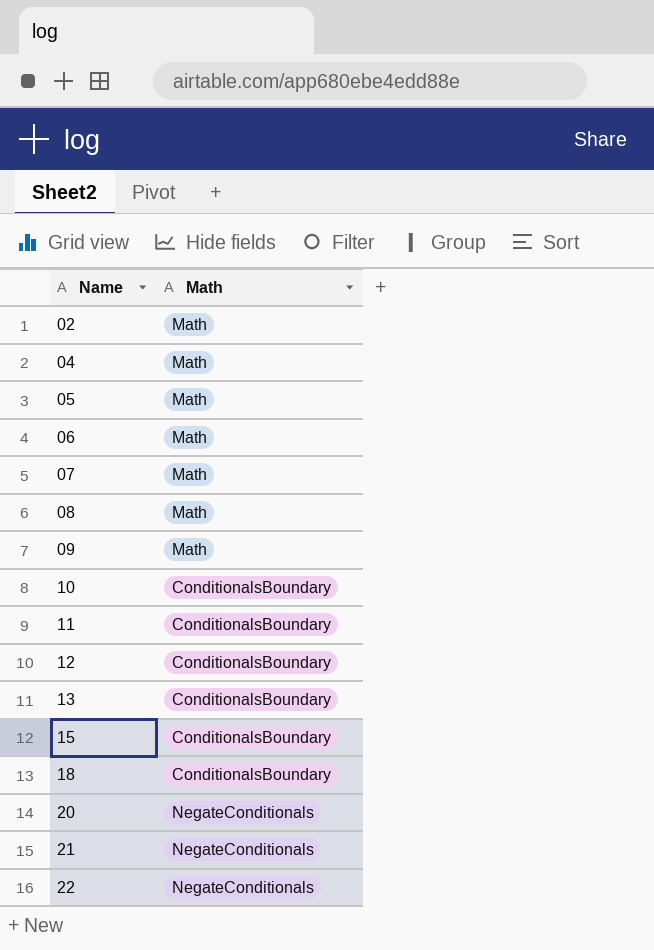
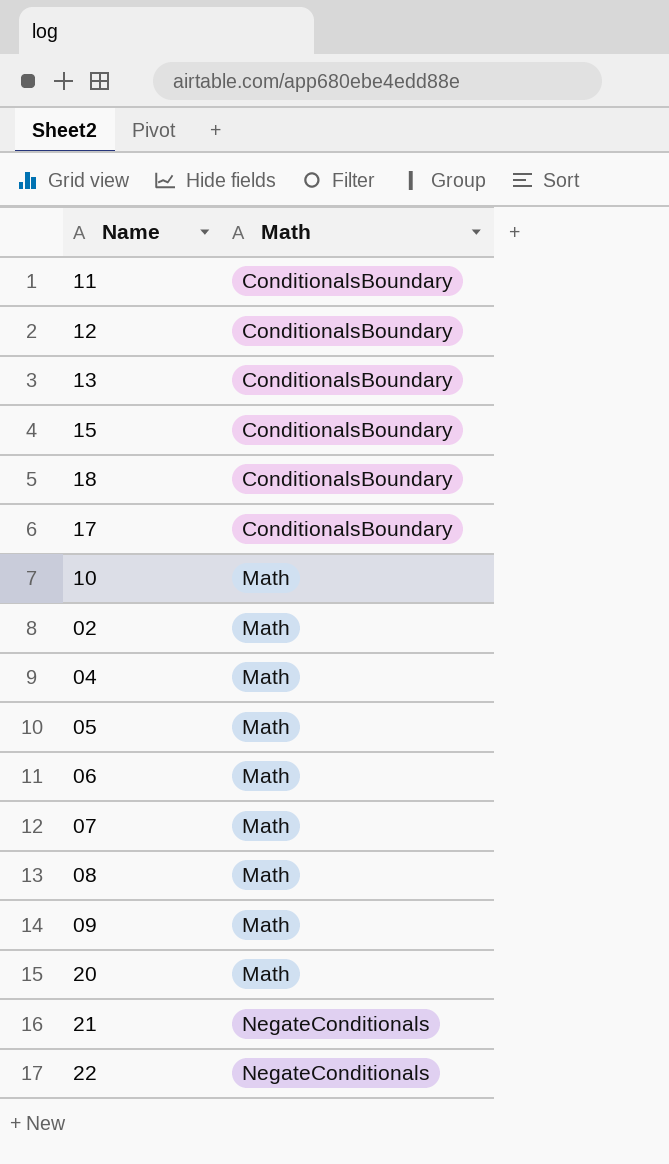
row order: Name ascending -> Math ascending
row 17: none -> ConditionalsBoundary
10 | Math: ConditionalsBoundary -> Math
20 | Math: NegateConditionals -> Math

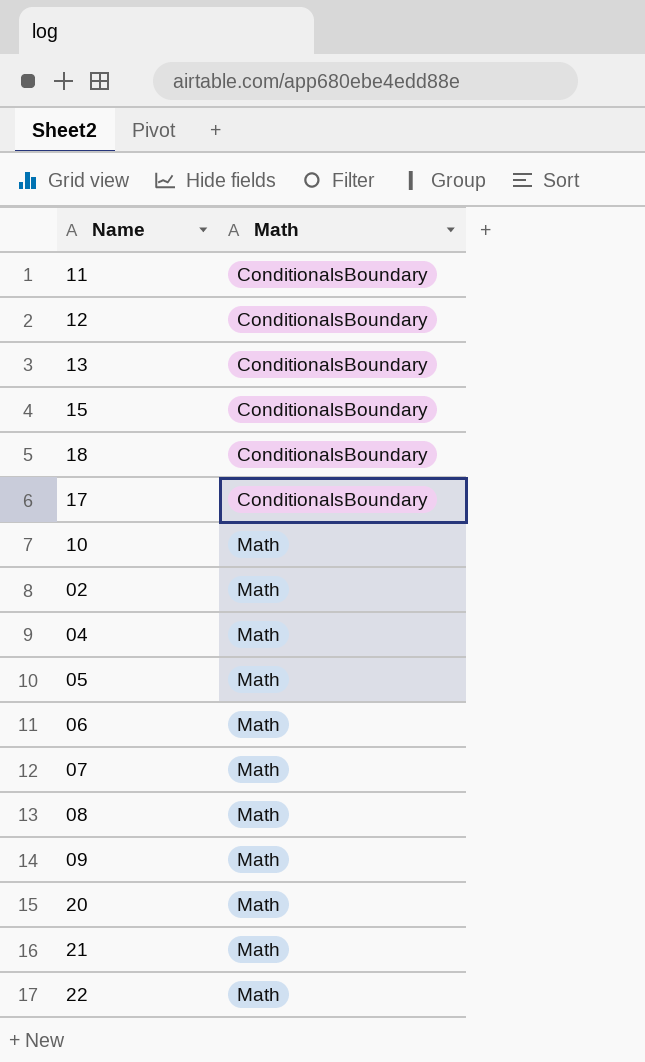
21 | Math: NegateConditionals -> Math
22 | Math: NegateConditionals -> Math

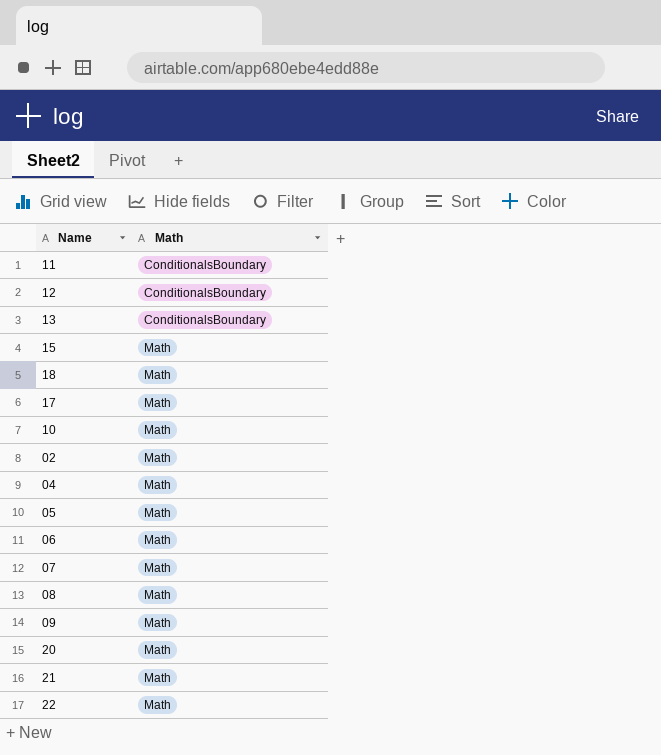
15 | Math: ConditionalsBoundary -> Math
18 | Math: ConditionalsBoundary -> Math
17 | Math: ConditionalsBoundary -> Math

